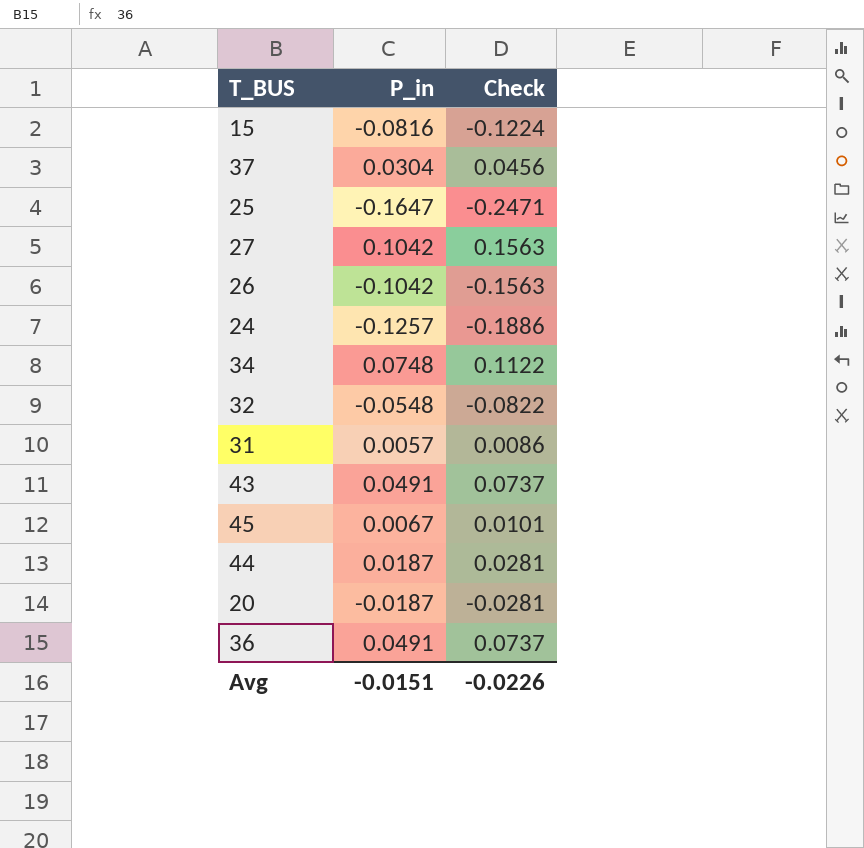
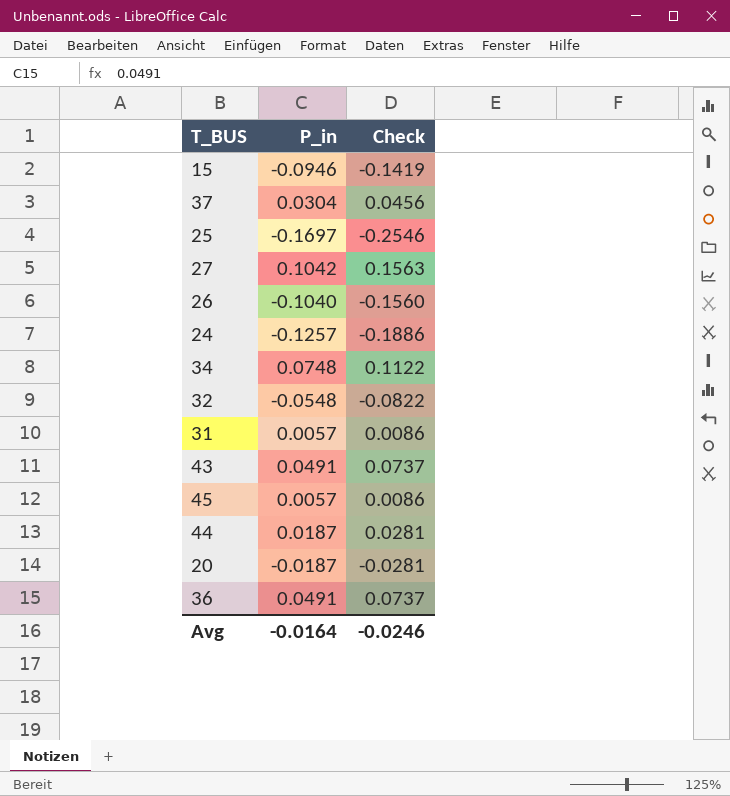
15 | P_in: -0.0816 -> -0.0946
15 | Check: -0.1224 -> -0.1419
25 | P_in: -0.1647 -> -0.1697
25 | Check: -0.2471 -> -0.2546
26 | P_in: -0.1042 -> -0.1040
26 | Check: -0.1563 -> -0.1560
45 | P_in: 0.0067 -> 0.0057
45 | Check: 0.0101 -> 0.0086
Avg | P_in: -0.0151 -> -0.0164
Avg | Check: -0.0226 -> -0.0246

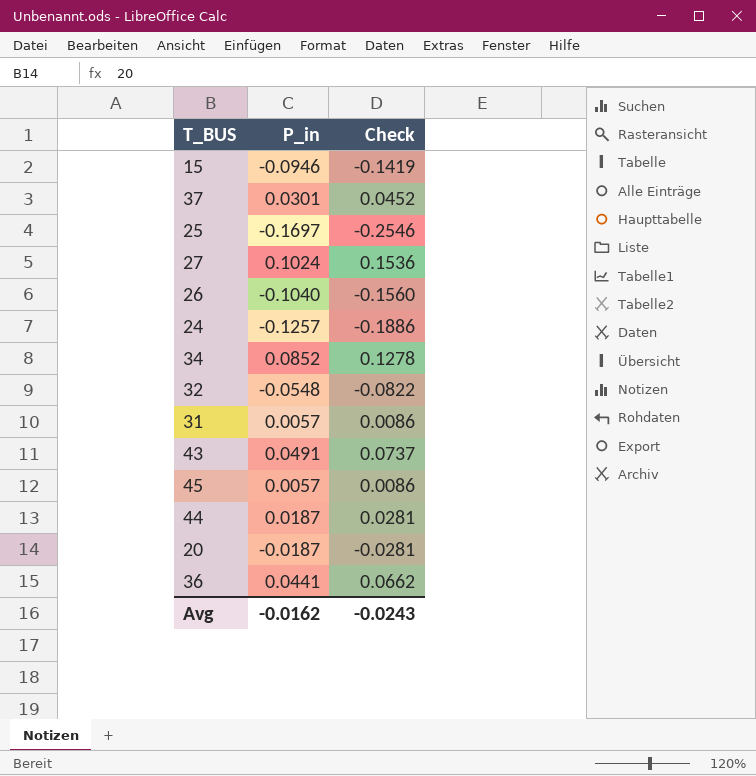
37 | P_in: 0.0304 -> 0.0301
37 | Check: 0.0456 -> 0.0452
27 | P_in: 0.1042 -> 0.1024
27 | Check: 0.1563 -> 0.1536
34 | P_in: 0.0748 -> 0.0852
34 | Check: 0.1122 -> 0.1278
36 | P_in: 0.0491 -> 0.0441
36 | Check: 0.0737 -> 0.0662
Avg | P_in: -0.0164 -> -0.0162
Avg | Check: -0.0246 -> -0.0243

